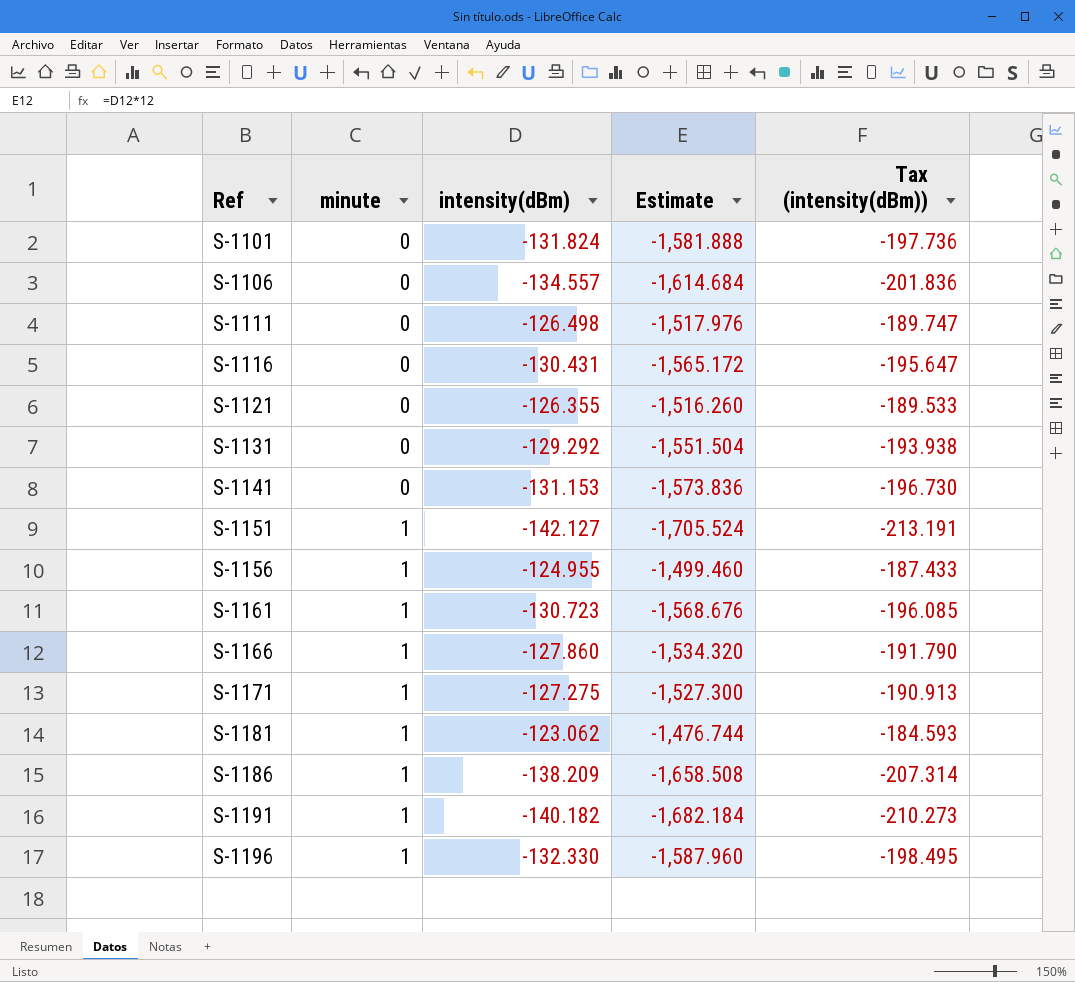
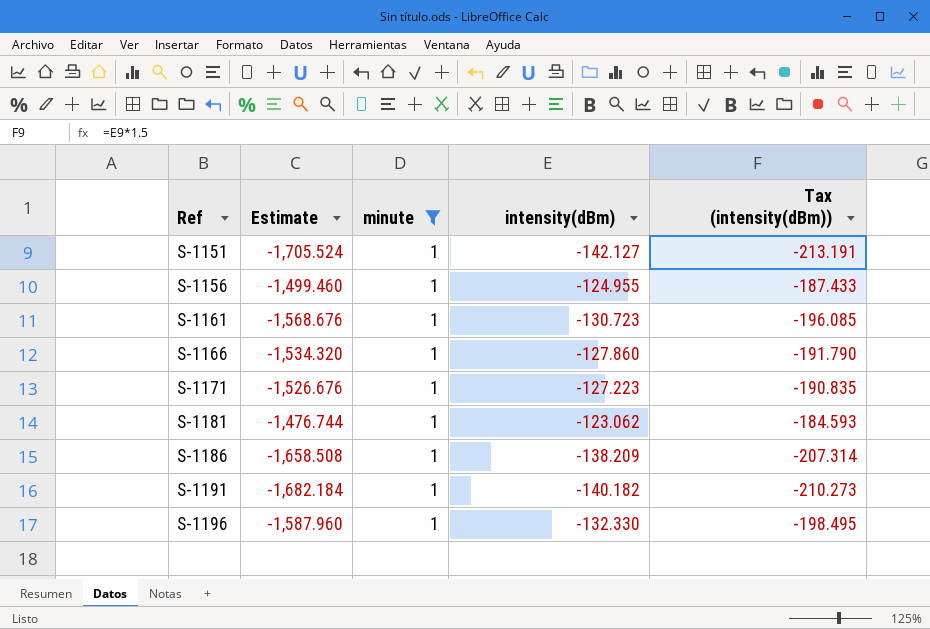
filter: none -> minute = 1
column Estimate | position: 4 -> 2
S-1171 | Estimate: -1,527.300 -> -1,526.676
S-1171 | intensity(dBm): -127.275 -> -127.223
S-1171 | Tax (intensity(dBm)): -190.913 -> -190.835

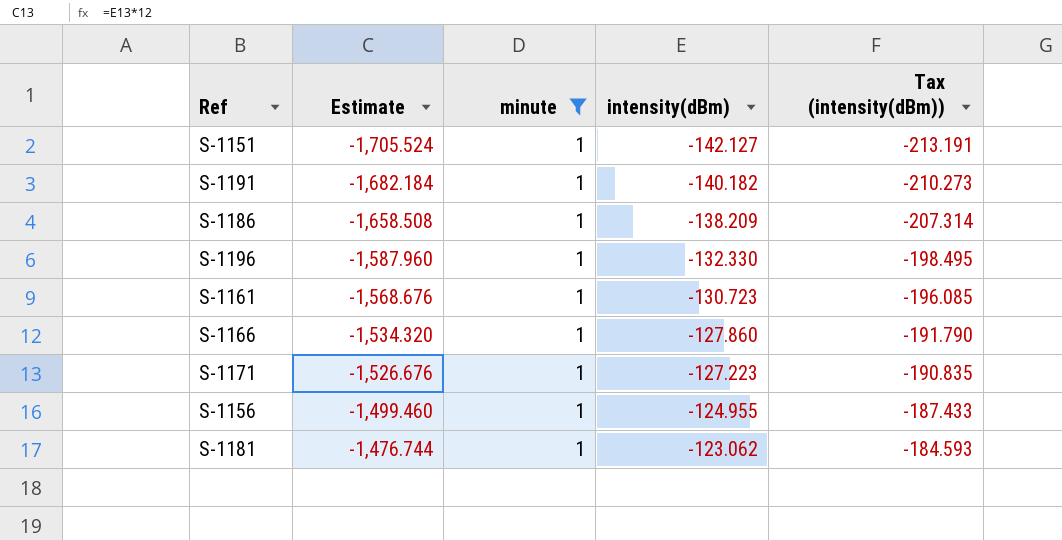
row order: Ref ascending -> Estimate ascending

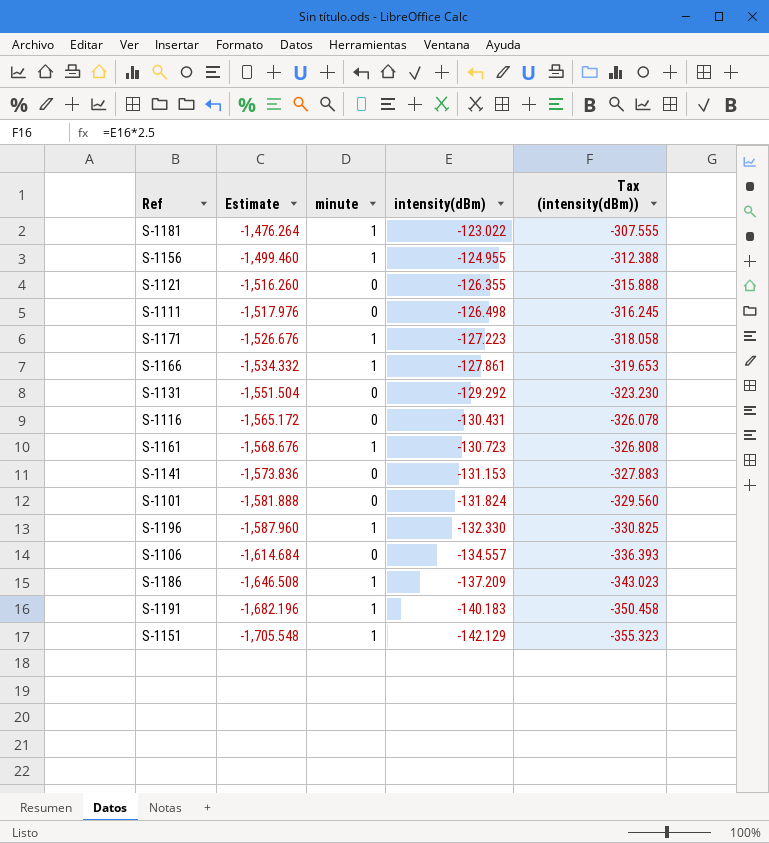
filter: minute = 1 -> none
row order: Estimate ascending -> Estimate descending
column Tax (intensity(dBm)) | formula: [intensity(dBm)] * 1.5 -> [intensity(dBm)] * 2.5
S-1181 | Estimate: -1,476.744 -> -1,476.264
S-1181 | intensity(dBm): -123.062 -> -123.022
S-1166 | Estimate: -1,534.320 -> -1,534.332
S-1166 | intensity(dBm): -127.860 -> -127.861
S-1186 | Estimate: -1,658.508 -> -1,646.508
S-1186 | intensity(dBm): -138.209 -> -137.209
S-1191 | Estimate: -1,682.184 -> -1,682.196
S-1191 | intensity(dBm): -140.182 -> -140.183
S-1151 | Estimate: -1,705.524 -> -1,705.548
S-1151 | intensity(dBm): -142.127 -> -142.129

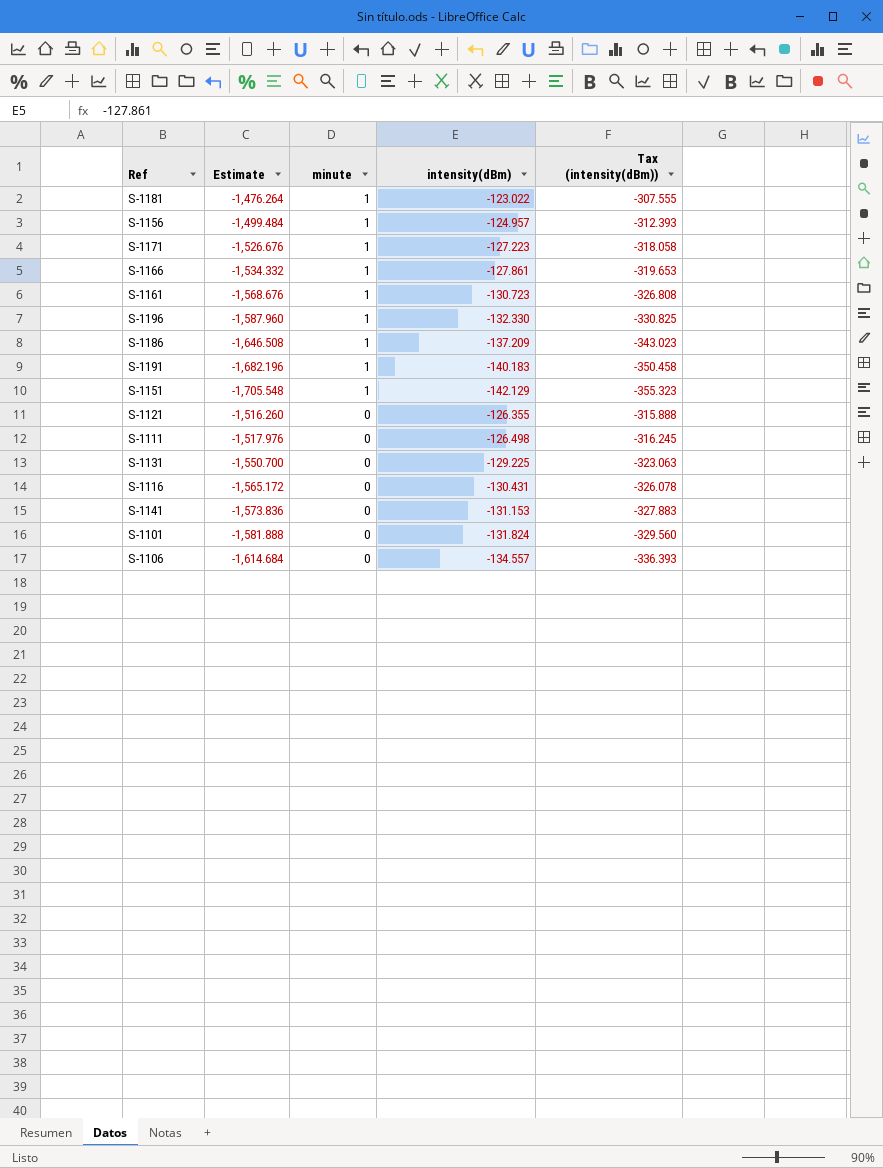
row order: Estimate descending -> minute descending
S-1156 | Estimate: -1,499.460 -> -1,499.484
S-1156 | intensity(dBm): -124.955 -> -124.957
S-1156 | Tax (intensity(dBm)): -312.388 -> -312.393
S-1131 | Estimate: -1,551.504 -> -1,550.700
S-1131 | intensity(dBm): -129.292 -> -129.225
S-1131 | Tax (intensity(dBm)): -323.230 -> -323.063

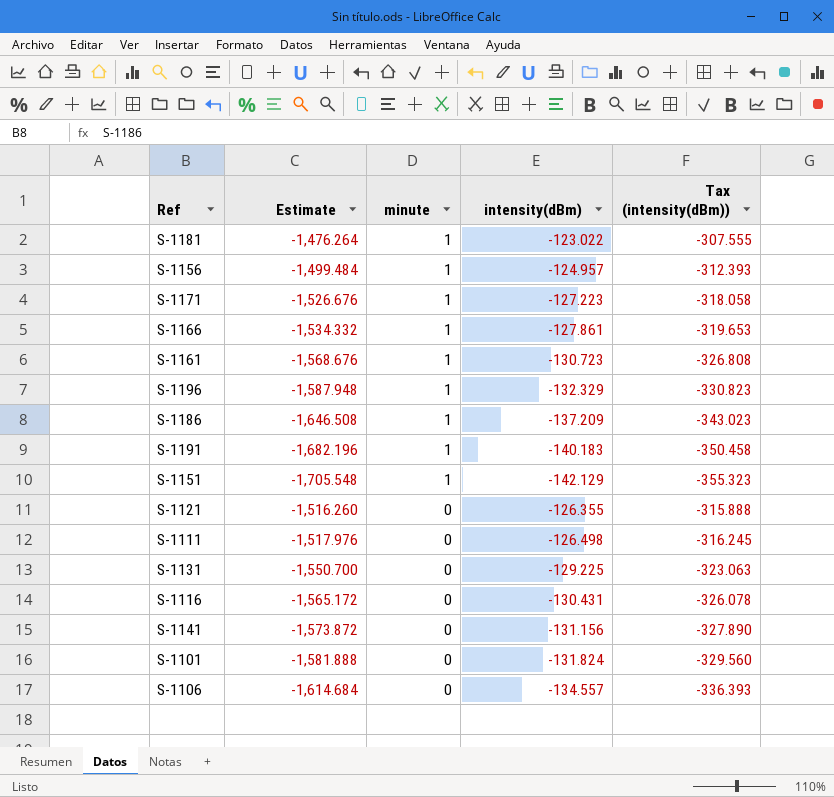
S-1196 | Estimate: -1,587.960 -> -1,587.948
S-1196 | intensity(dBm): -132.330 -> -132.329
S-1196 | Tax (intensity(dBm)): -330.825 -> -330.823
S-1141 | Estimate: -1,573.836 -> -1,573.872
S-1141 | intensity(dBm): -131.153 -> -131.156
S-1141 | Tax (intensity(dBm)): -327.883 -> -327.890

